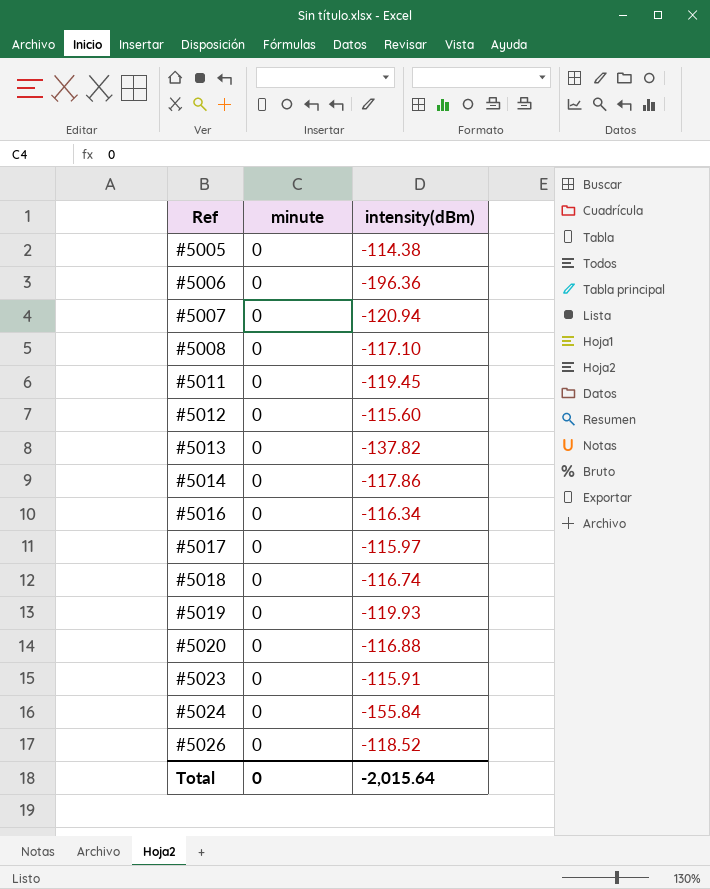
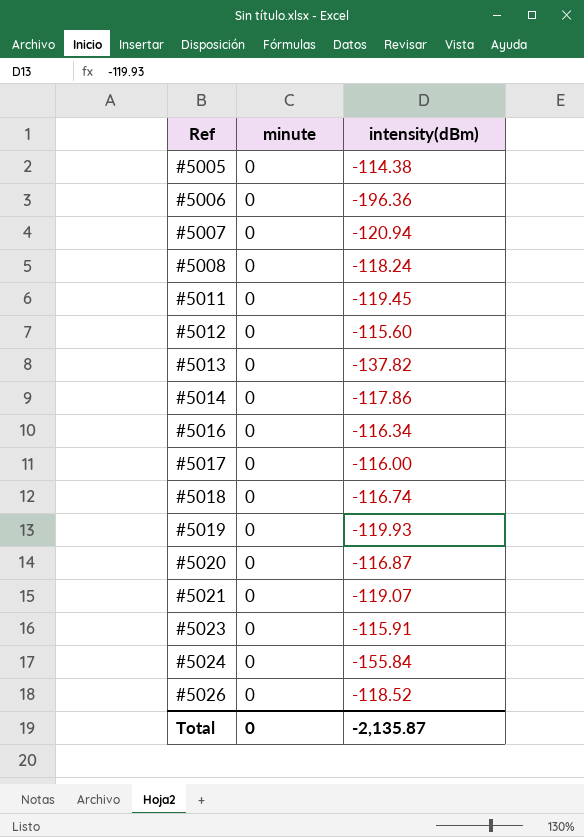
#5008 | intensity(dBm): -117.10 -> -118.24
#5017 | intensity(dBm): -115.97 -> -116.00
#5020 | intensity(dBm): -116.88 -> -116.87
row #5021: none -> 0 | -119.07
Total | intensity(dBm): -2,015.64 -> -2,135.87

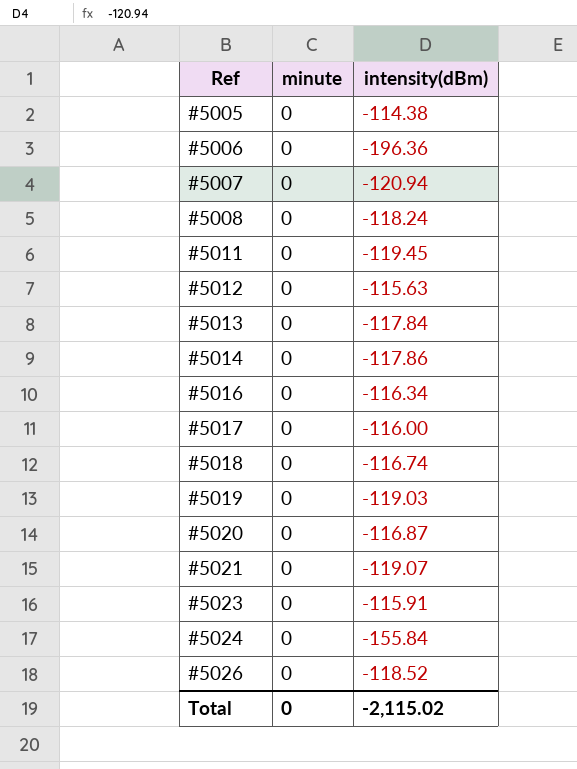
#5012 | intensity(dBm): -115.60 -> -115.63
#5013 | intensity(dBm): -137.82 -> -117.84
#5019 | intensity(dBm): -119.93 -> -119.03
Total | intensity(dBm): -2,135.87 -> -2,115.02

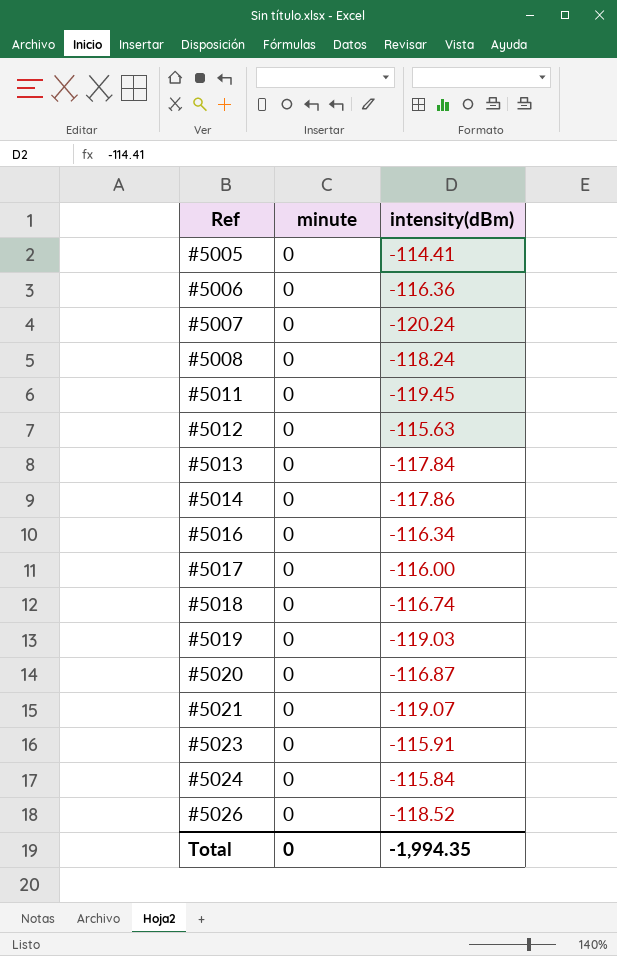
#5005 | intensity(dBm): -114.38 -> -114.41
#5006 | intensity(dBm): -196.36 -> -116.36
#5007 | intensity(dBm): -120.94 -> -120.24
#5024 | intensity(dBm): -155.84 -> -115.84
Total | intensity(dBm): -2,115.02 -> -1,994.35

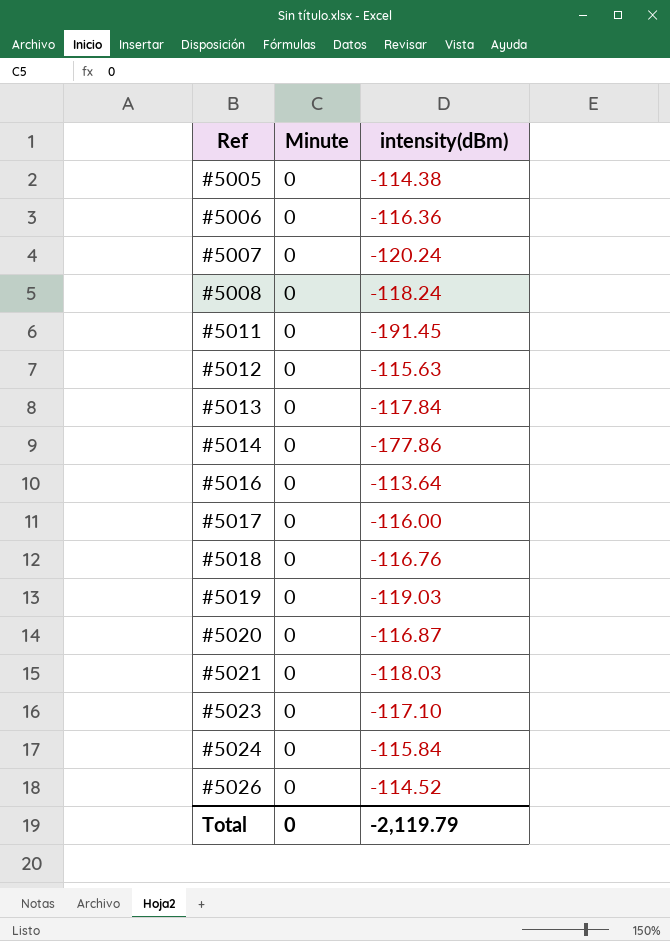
column name: minute -> Minute
#5005 | intensity(dBm): -114.41 -> -114.38
#5011 | intensity(dBm): -119.45 -> -191.45
#5014 | intensity(dBm): -117.86 -> -177.86
#5016 | intensity(dBm): -116.34 -> -113.64
#5018 | intensity(dBm): -116.74 -> -116.76
#5021 | intensity(dBm): -119.07 -> -118.03
#5023 | intensity(dBm): -115.91 -> -117.10
#5026 | intensity(dBm): -118.52 -> -114.52
Total | intensity(dBm): -1,994.35 -> -2,119.79

